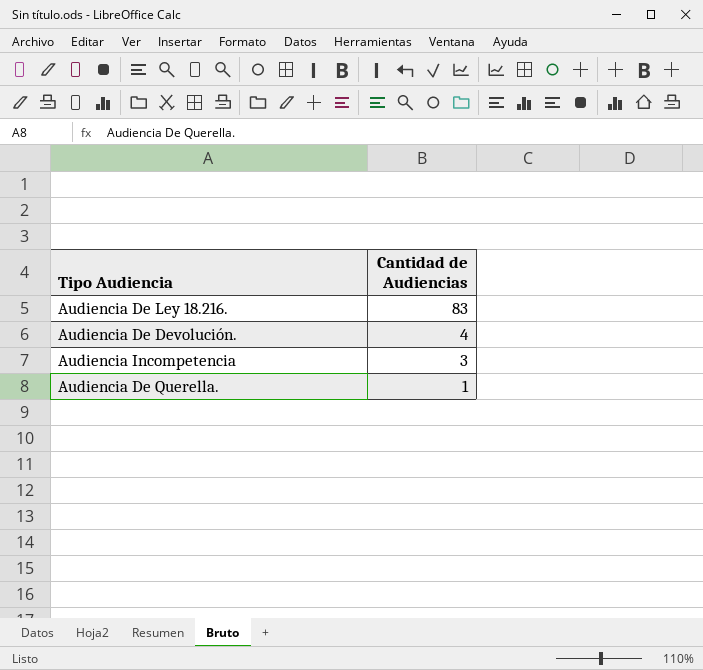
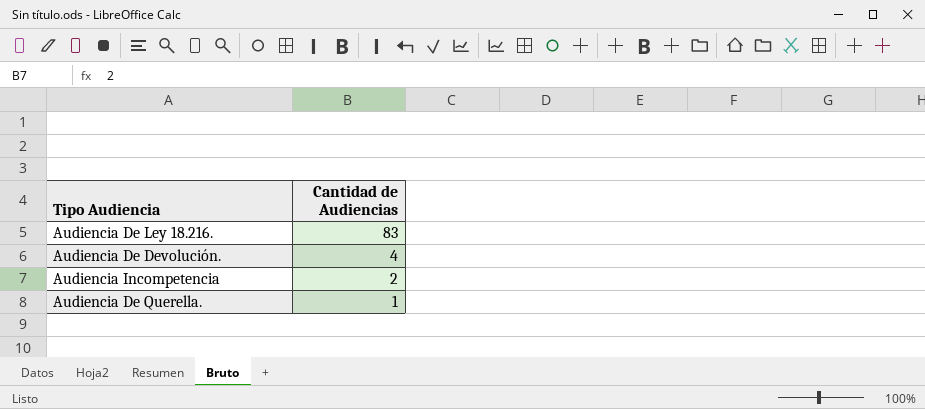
Audiencia Incompetencia | Cantidad de Audiencias: 3 -> 2

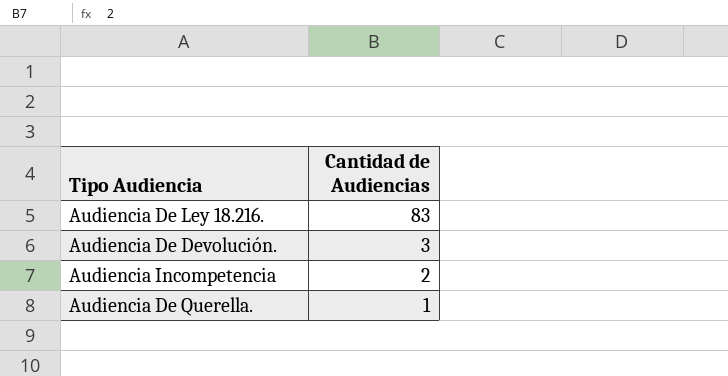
Audiencia De Devolución. | Cantidad de Audiencias: 4 -> 3

